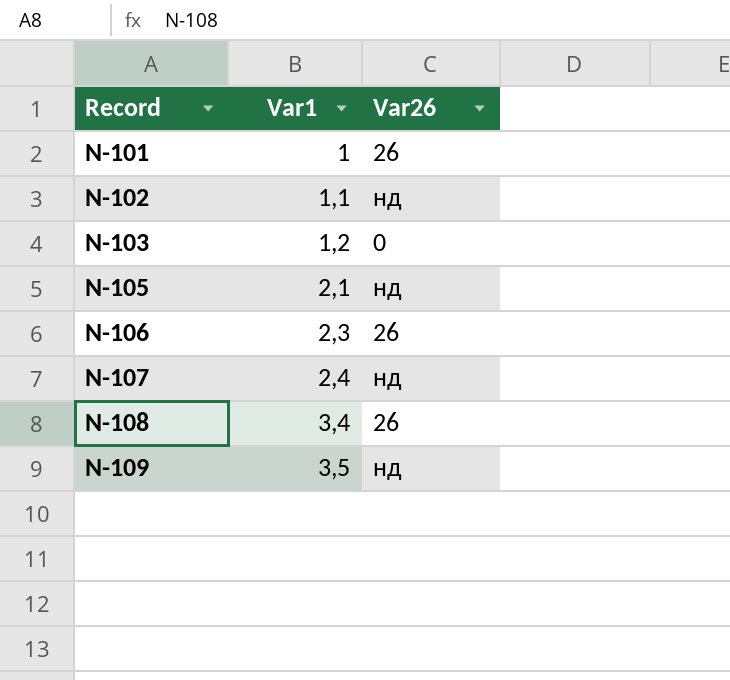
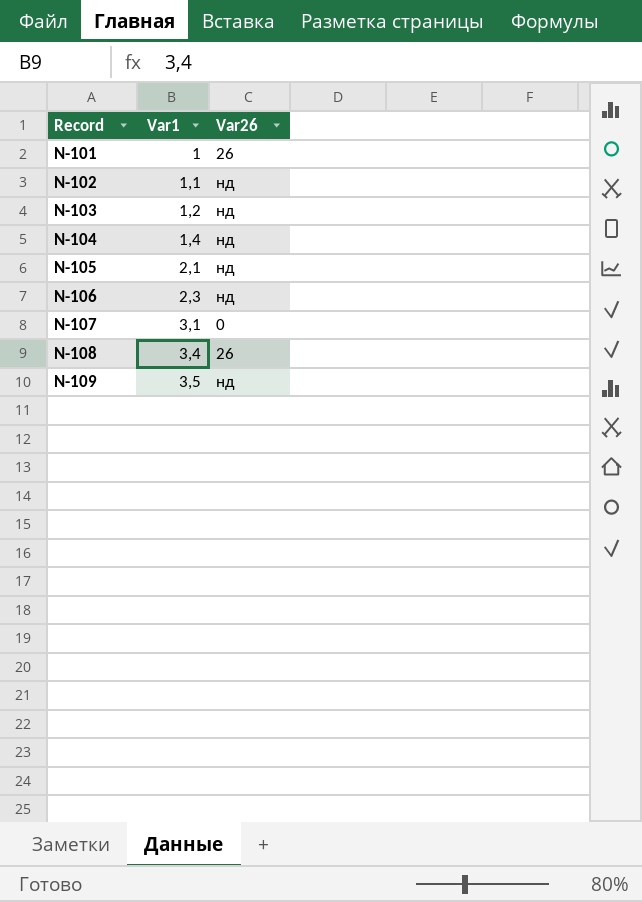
N-103 | Var26: 0 -> нд
row N-104: none -> 1,4 | нд
N-106 | Var26: 26 -> нд
N-107 | Var1: 2,4 -> 3,1
N-107 | Var26: нд -> 0

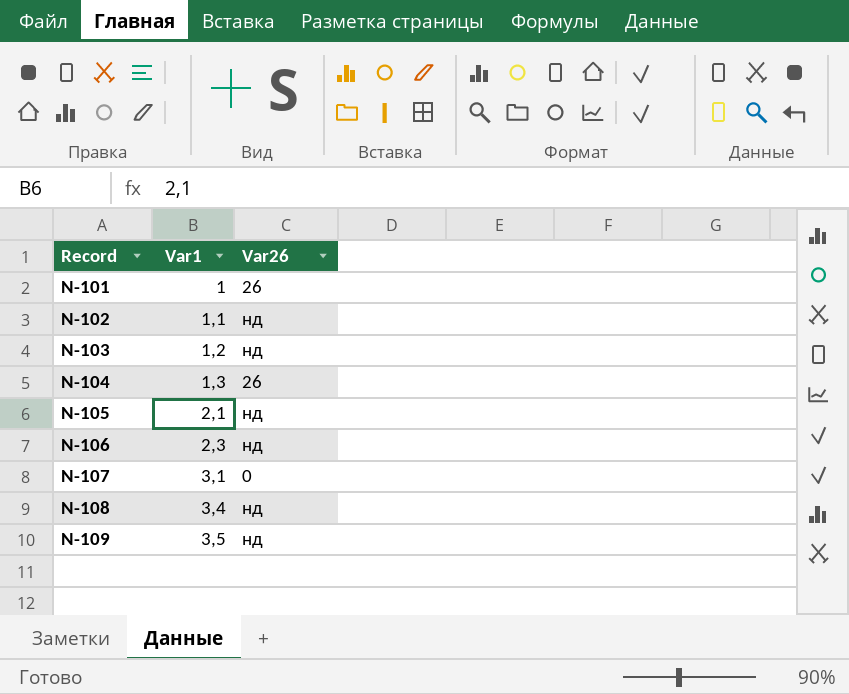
N-104 | Var1: 1,4 -> 1,3
N-104 | Var26: нд -> 26
N-108 | Var26: 26 -> нд

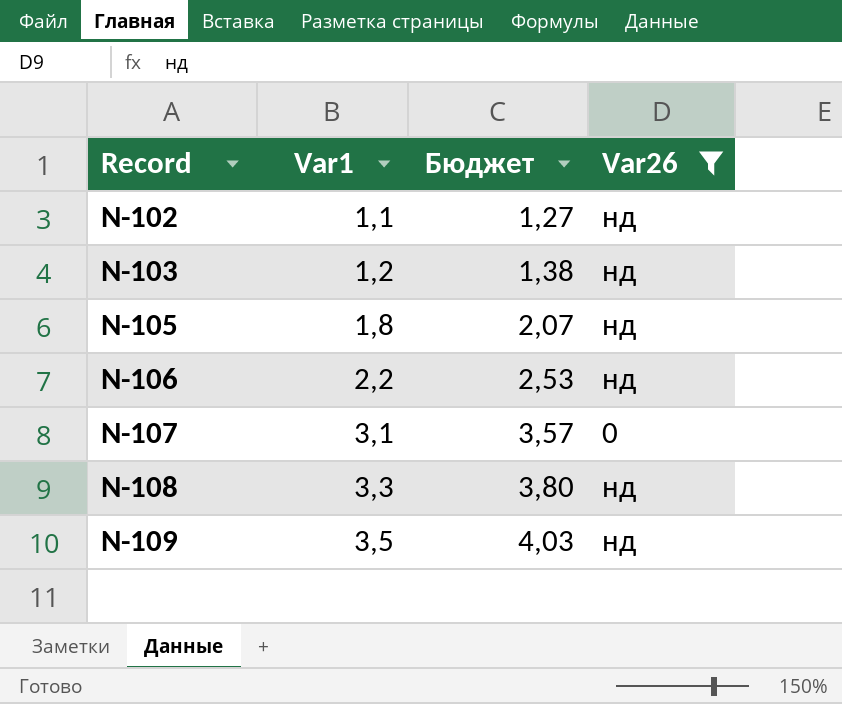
filter: none -> Var26 != 26
column Бюджет | formula: none -> [Var1] * 1,15
N-105 | Var1: 2,1 -> 1,8
N-106 | Var1: 2,3 -> 2,2
N-108 | Var1: 3,4 -> 3,3

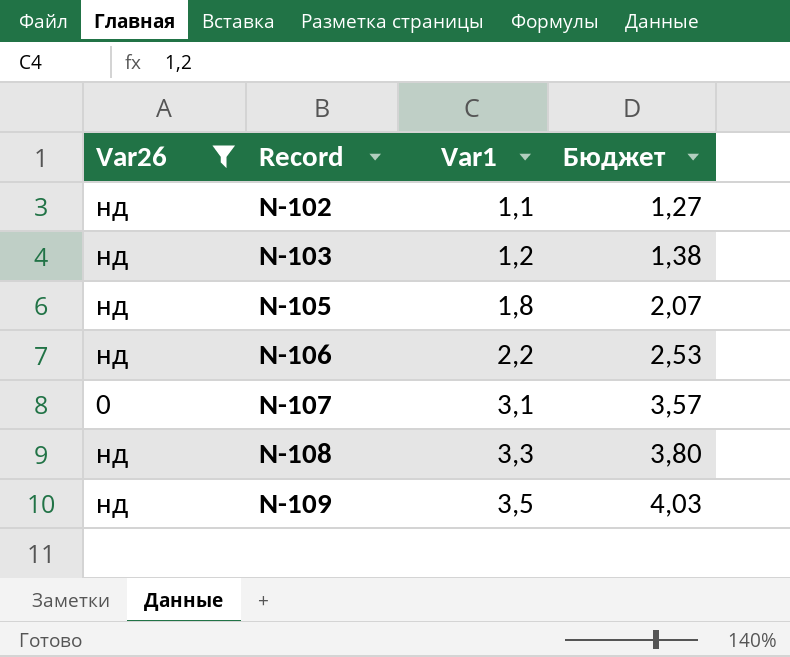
column Var26 | position: 4 -> 1

